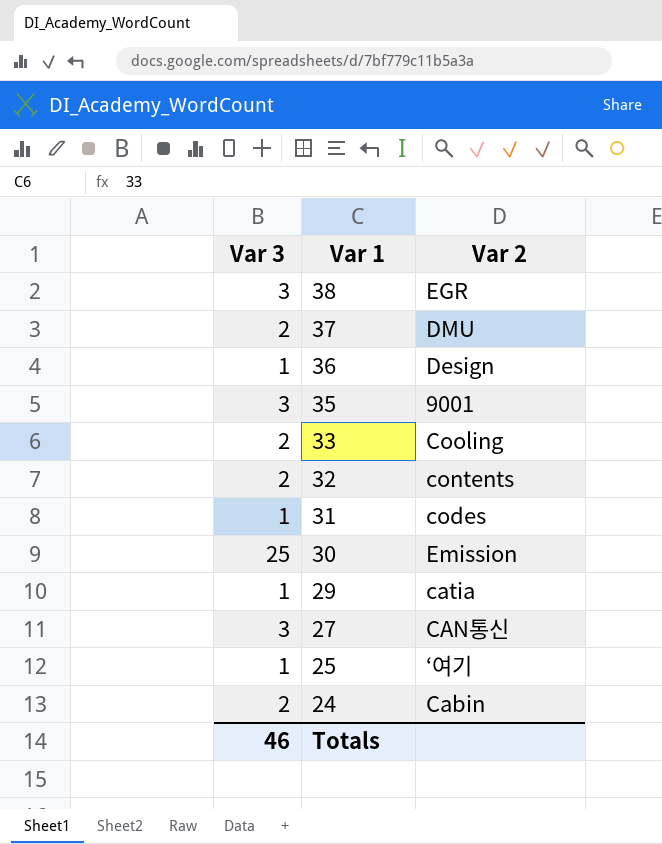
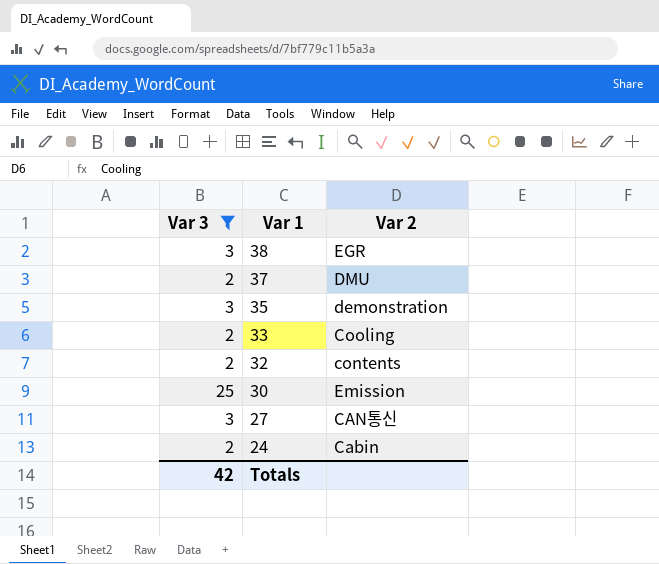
filter: none -> Var 3 != 1
35 | Var 2: 9001 -> demonstration
Totals | Var 3: 46 -> 42

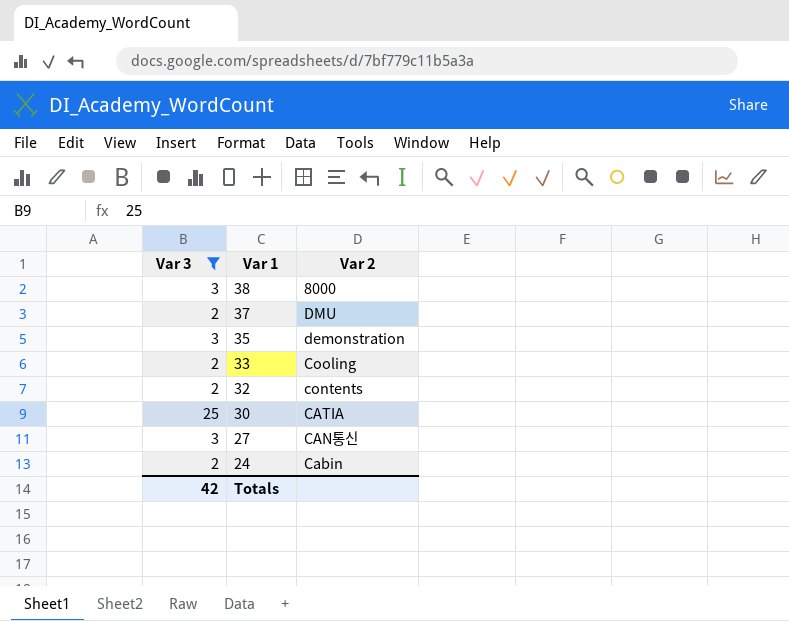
38 | Var 2: EGR -> 8000
30 | Var 2: Emission -> CATIA

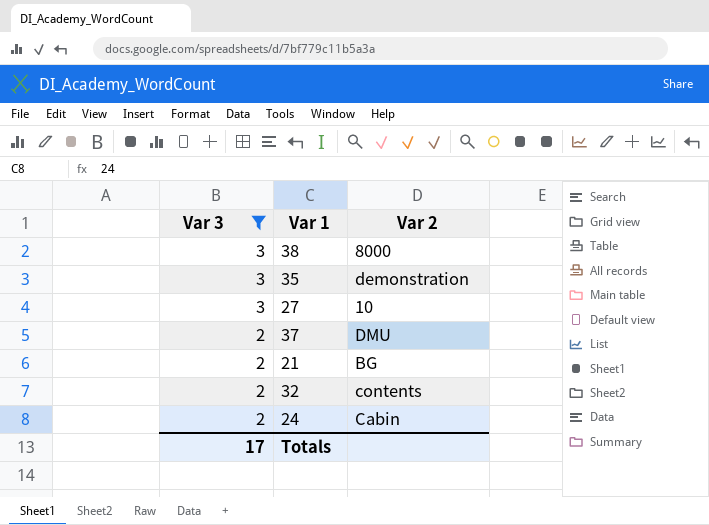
row order: Var 1 descending -> Var 3 descending
row 33: 2 | Cooling -> none
row 30: 25 | CATIA -> none
27 | Var 2: CAN통신 -> 10
row 21: none -> 2 | BG
Totals | Var 3: 42 -> 17

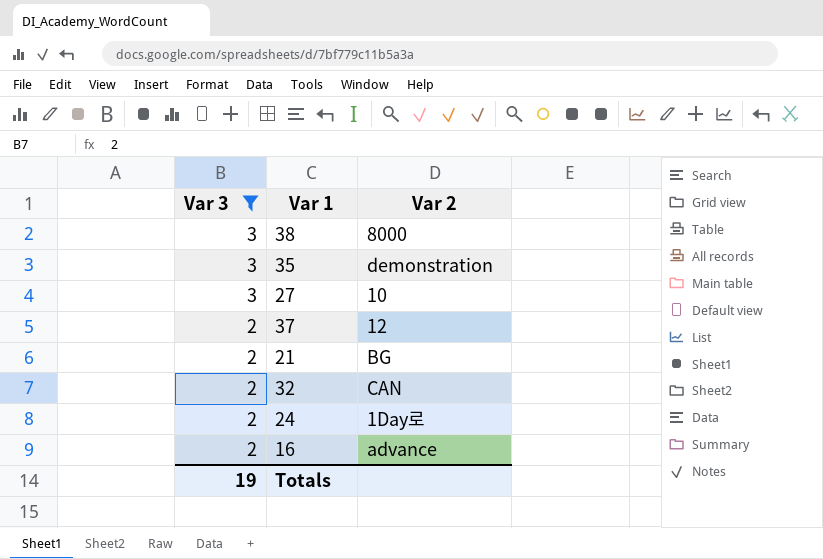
37 | Var 2: DMU -> 12
32 | Var 2: contents -> CAN
24 | Var 2: Cabin -> 1Day로
row 16: none -> 2 | advance
Totals | Var 3: 17 -> 19

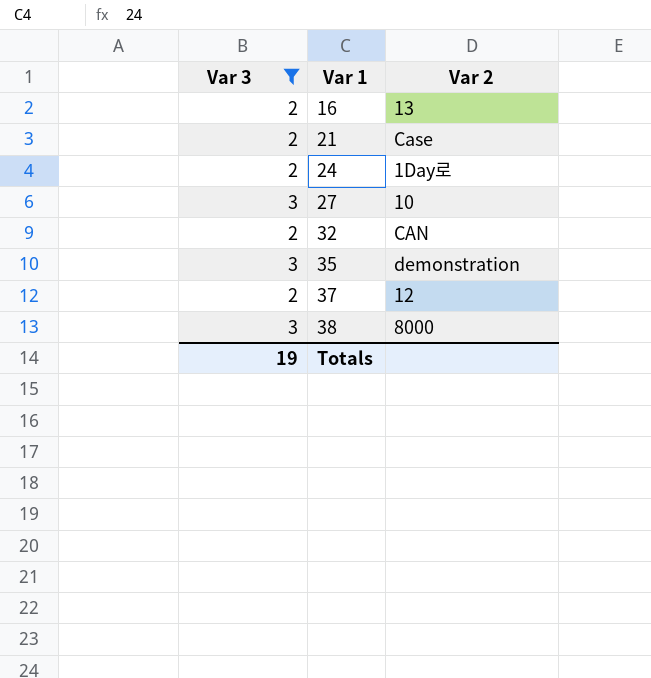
row order: Var 3 descending -> Var 1 ascending
16 | Var 2: advance -> 13
21 | Var 2: BG -> Case

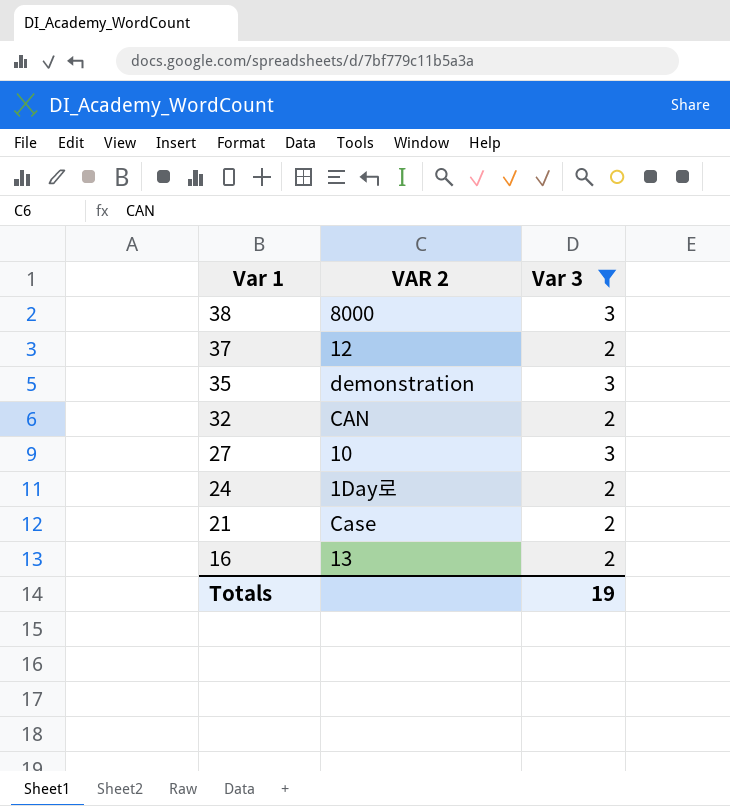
row order: Var 1 ascending -> Var 1 descending
column name: Var 2 -> VAR 2
column Var 3 | position: 1 -> 3

